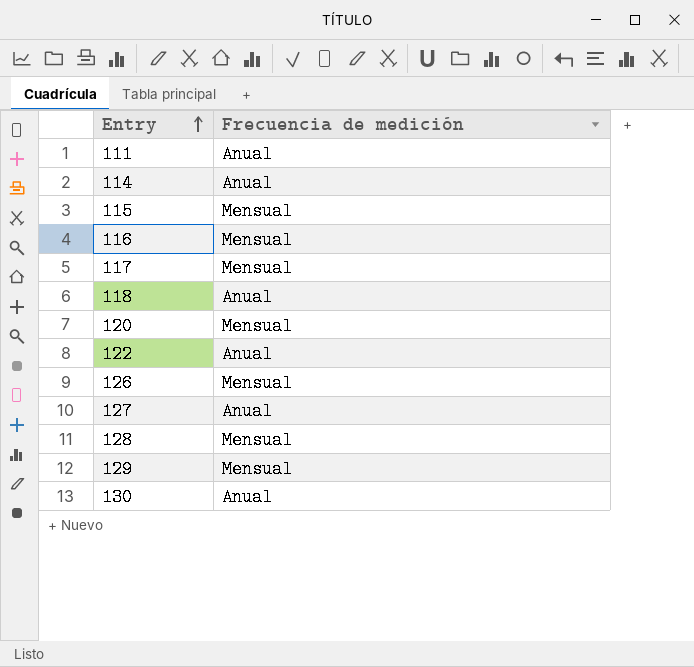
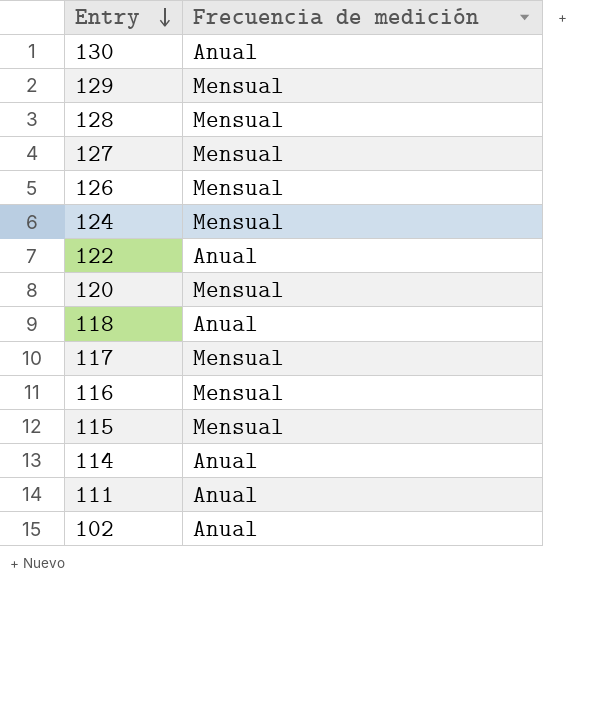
row order: Entry ascending -> Entry descending
127 | Frecuencia de medición: Anual -> Mensual
row 124: none -> Mensual
row 102: none -> Anual

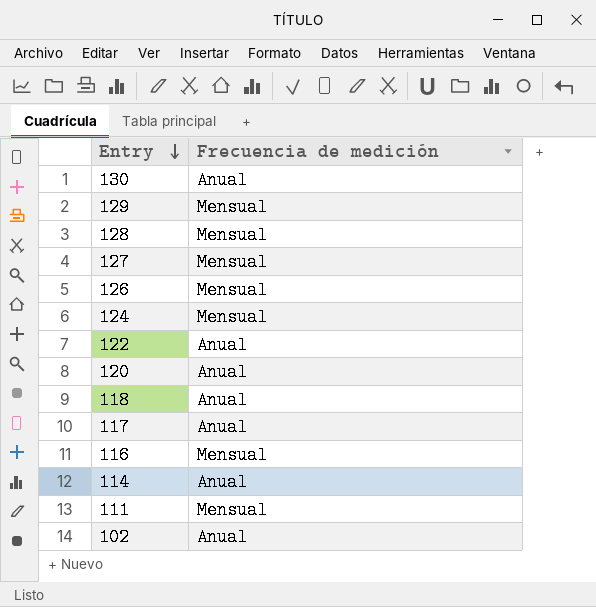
row 115: Mensual -> none
120 | Frecuencia de medición: Mensual -> Anual
117 | Frecuencia de medición: Mensual -> Anual
111 | Frecuencia de medición: Anual -> Mensual

